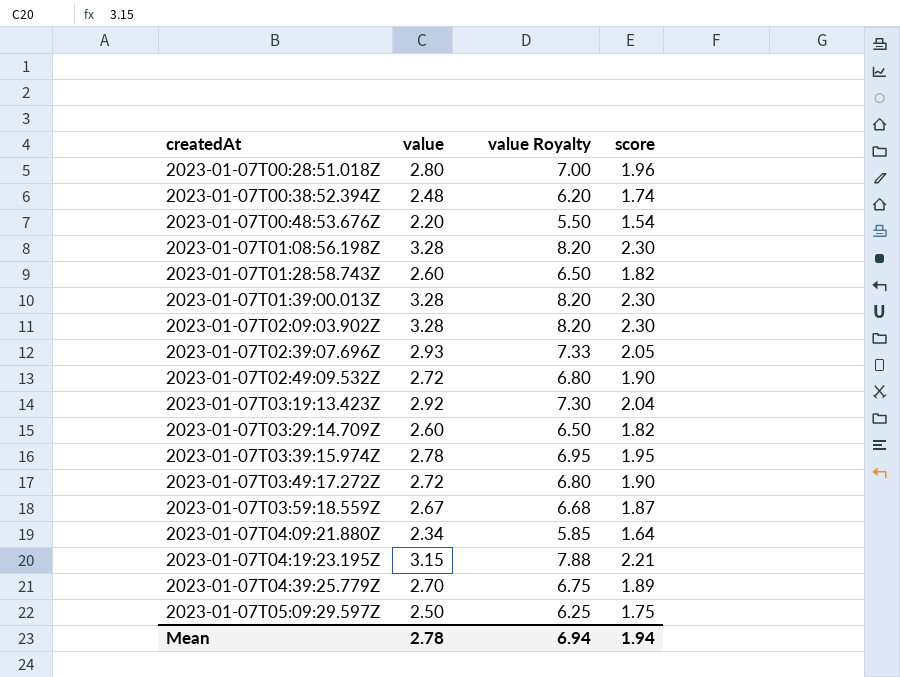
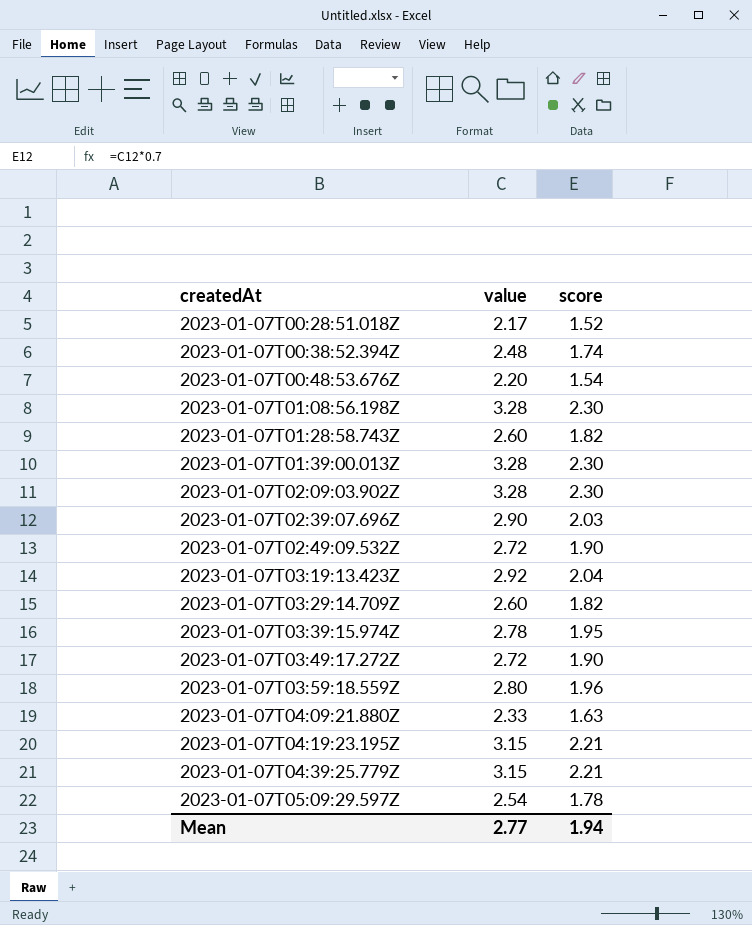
column value Royalty | formula: [value] * 2.5 -> none
2023-01-07T00:28:51.018Z | value: 2.80 -> 2.17
2023-01-07T00:28:51.018Z | score: 1.96 -> 1.52
2023-01-07T02:39:07.696Z | value: 2.93 -> 2.90
2023-01-07T02:39:07.696Z | score: 2.05 -> 2.03
2023-01-07T03:59:18.559Z | value: 2.67 -> 2.80
2023-01-07T03:59:18.559Z | score: 1.87 -> 1.96
2023-01-07T04:09:21.880Z | value: 2.34 -> 2.33
2023-01-07T04:09:21.880Z | score: 1.64 -> 1.63
2023-01-07T04:39:25.779Z | value: 2.70 -> 3.15
2023-01-07T04:39:25.779Z | score: 1.89 -> 2.21
2023-01-07T05:09:29.597Z | value: 2.50 -> 2.54
2023-01-07T05:09:29.597Z | score: 1.75 -> 1.78
Mean | value: 2.78 -> 2.77

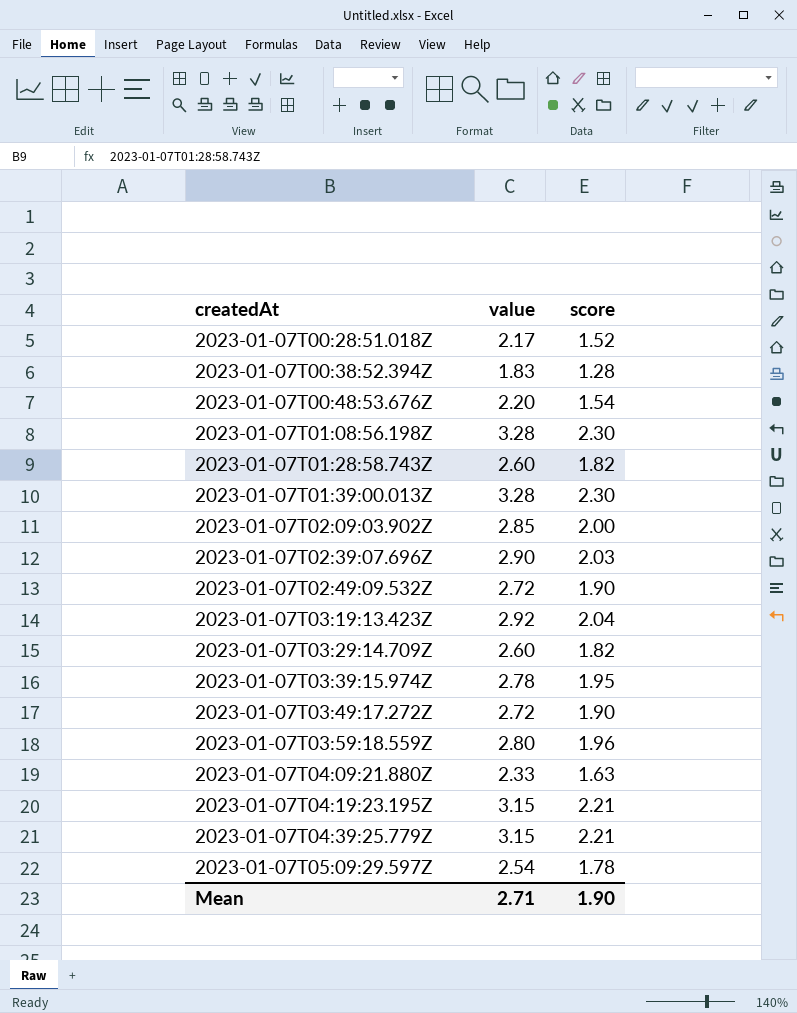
2023-01-07T00:38:52.394Z | value: 2.48 -> 1.83
2023-01-07T00:38:52.394Z | score: 1.74 -> 1.28
2023-01-07T02:09:03.902Z | value: 3.28 -> 2.85
2023-01-07T02:09:03.902Z | score: 2.30 -> 2.00
Mean | value: 2.77 -> 2.71
Mean | score: 1.94 -> 1.90

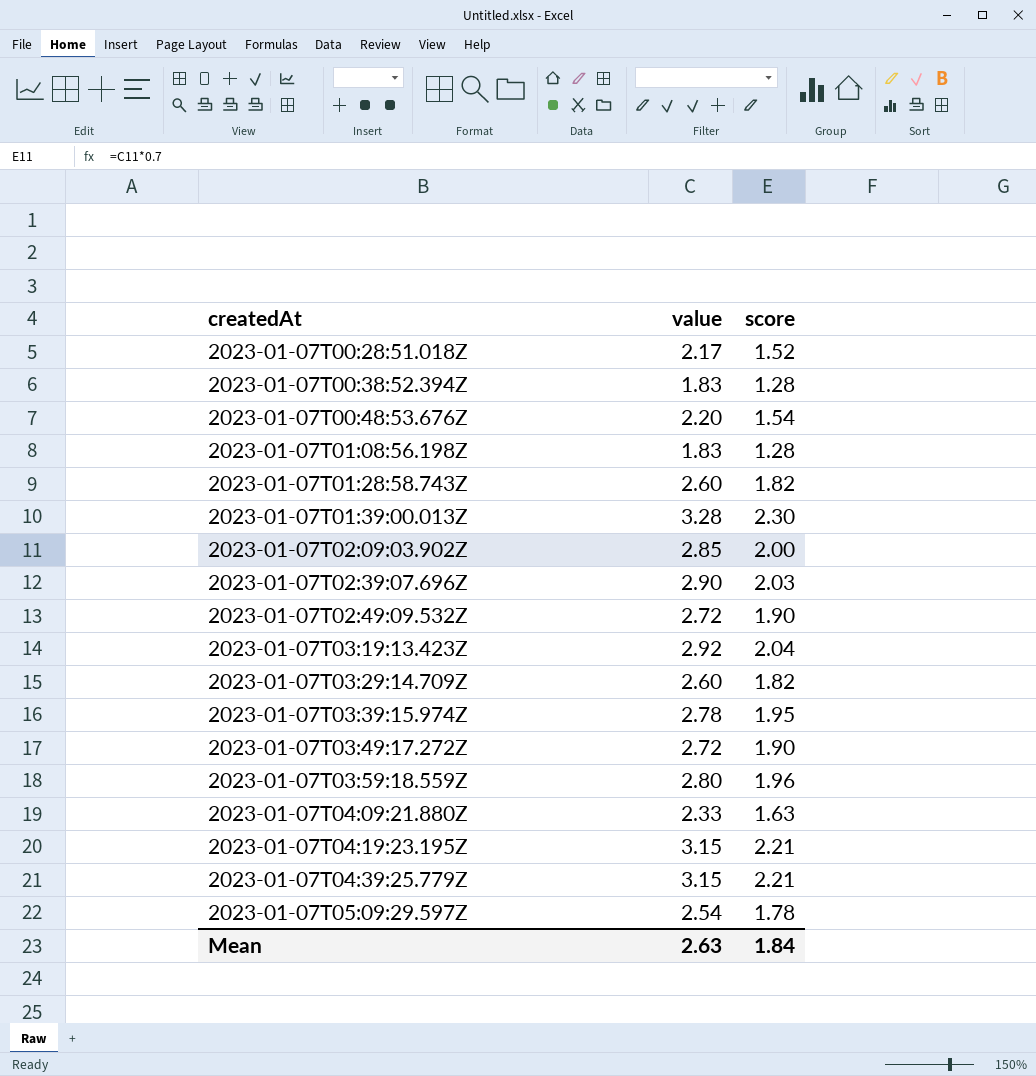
2023-01-07T01:08:56.198Z | value: 3.28 -> 1.83
2023-01-07T01:08:56.198Z | score: 2.30 -> 1.28
Mean | value: 2.71 -> 2.63
Mean | score: 1.90 -> 1.84

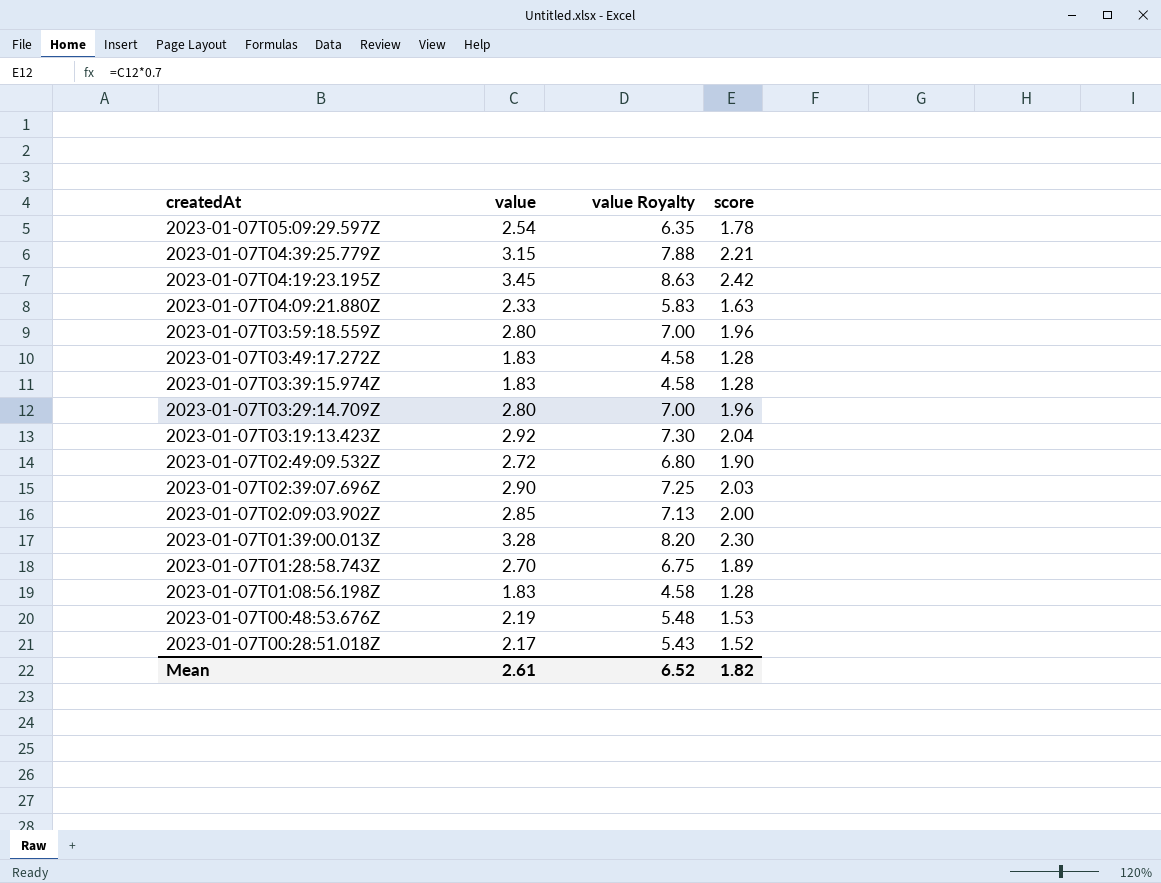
row order: createdAt ascending -> createdAt descending
column value Royalty | formula: none -> [value] * 2.5
row 2023-01-07T00:38:52.394Z: 1.83 | 1.28 -> none
2023-01-07T04:19:23.195Z | value: 3.15 -> 3.45
2023-01-07T04:19:23.195Z | score: 2.21 -> 2.42
2023-01-07T03:49:17.272Z | value: 2.72 -> 1.83
2023-01-07T03:49:17.272Z | score: 1.90 -> 1.28
2023-01-07T03:39:15.974Z | value: 2.78 -> 1.83
2023-01-07T03:39:15.974Z | score: 1.95 -> 1.28
2023-01-07T03:29:14.709Z | value: 2.60 -> 2.80
2023-01-07T03:29:14.709Z | score: 1.82 -> 1.96
2023-01-07T01:28:58.743Z | value: 2.60 -> 2.70
2023-01-07T01:28:58.743Z | score: 1.82 -> 1.89
2023-01-07T00:48:53.676Z | value: 2.20 -> 2.19
2023-01-07T00:48:53.676Z | score: 1.54 -> 1.53
Mean | value: 2.63 -> 2.61
Mean | score: 1.84 -> 1.82

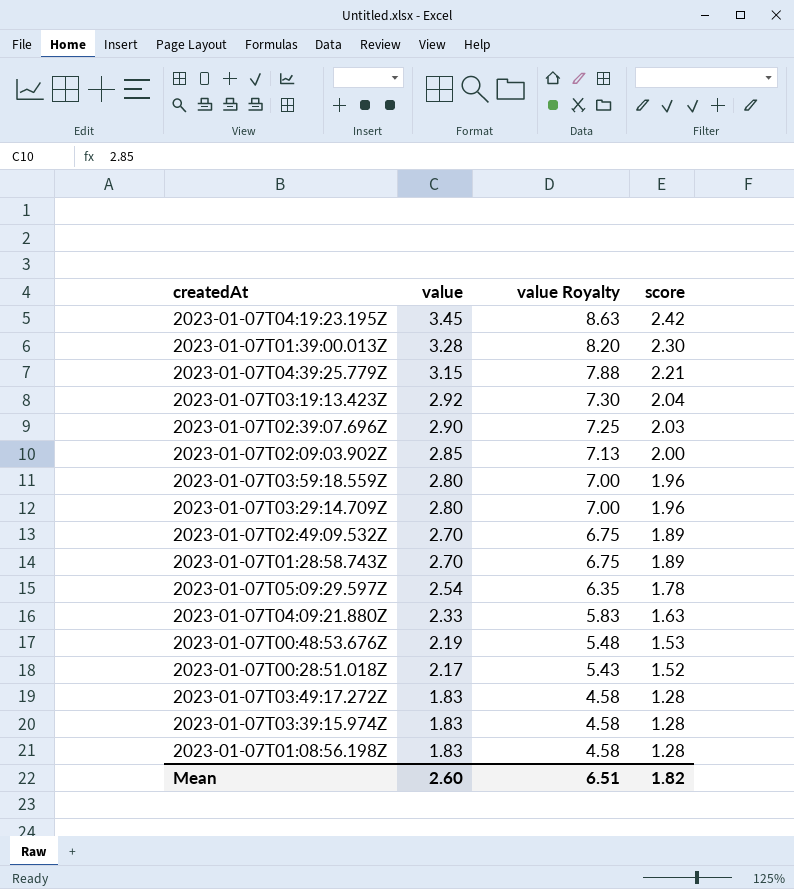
row order: createdAt descending -> value descending
2023-01-07T02:49:09.532Z | value: 2.72 -> 2.70
2023-01-07T02:49:09.532Z | value Royalty: 6.80 -> 6.75
2023-01-07T02:49:09.532Z | score: 1.90 -> 1.89
Mean | value: 2.61 -> 2.60
Mean | value Royalty: 6.52 -> 6.51

